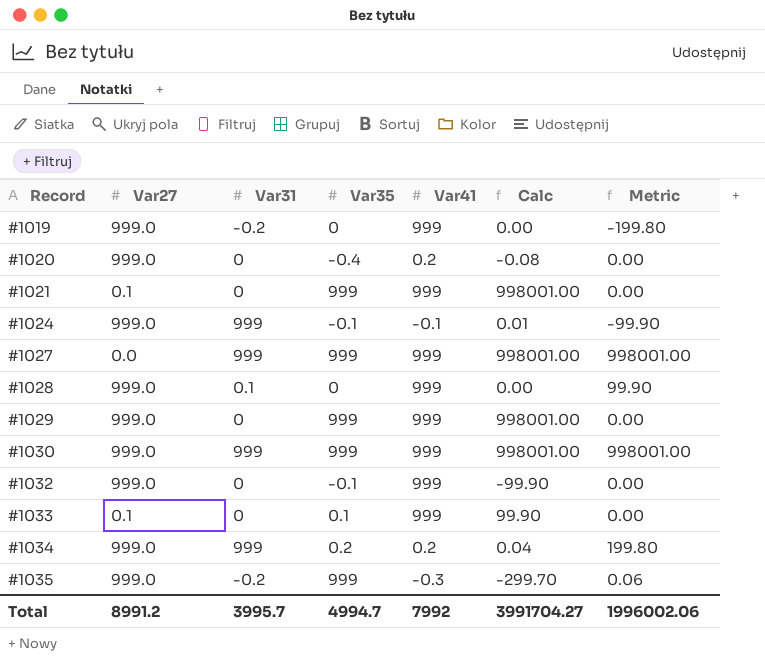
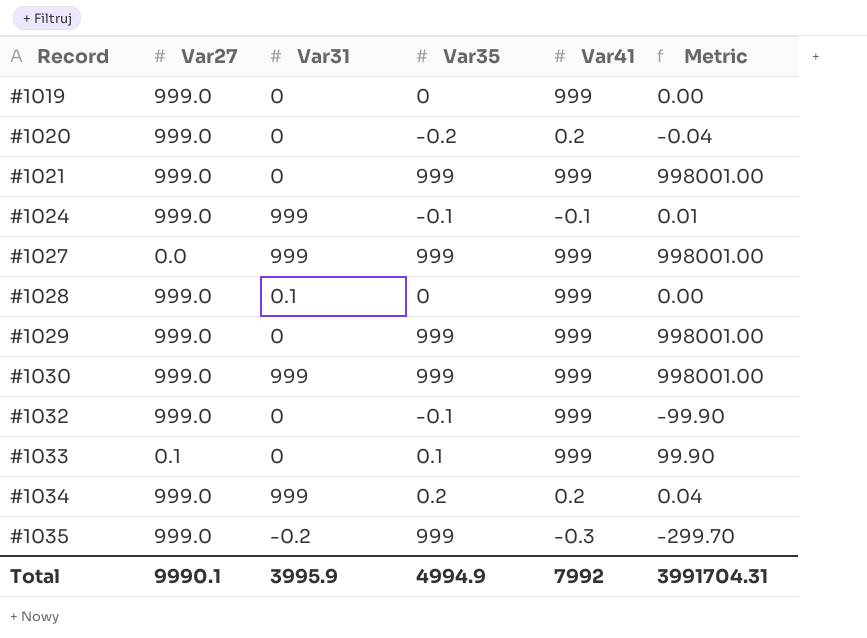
column Calc | formula: [Var35] * [Var41] -> none
column Metric | formula: [Var31] * [Var41] -> [Var35] * [Var41]
#1019 | Var31: -0.2 -> 0
#1020 | Var35: -0.4 -> -0.2
#1021 | Var27: 0.1 -> 999.0
Total | Var27: 8991.2 -> 9990.1
Total | Var31: 3995.7 -> 3995.9
Total | Var35: 4994.7 -> 4994.9
Total | Metric: 1996002.06 -> 3991704.31

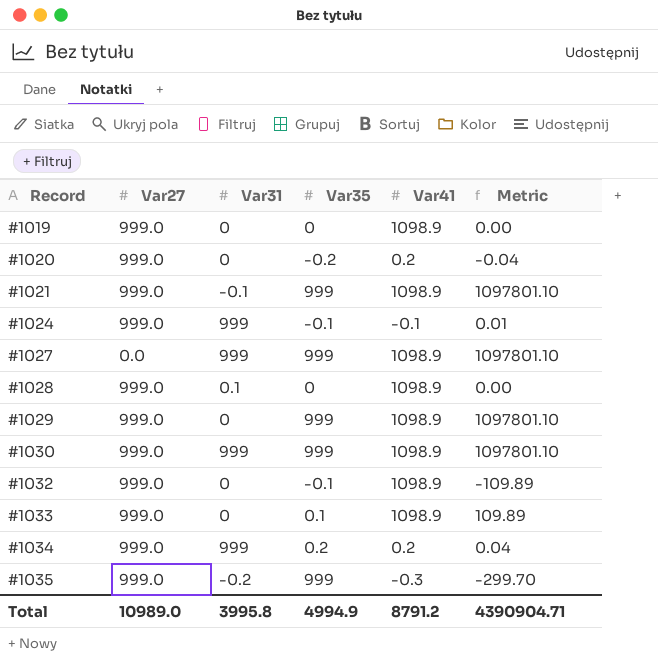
#1019 | Var41: 999 -> 1098.9
#1021 | Var31: 0 -> -0.1
#1021 | Var41: 999 -> 1098.9
#1021 | Metric: 998001.00 -> 1097801.10
#1027 | Var41: 999 -> 1098.9
#1027 | Metric: 998001.00 -> 1097801.10
#1028 | Var41: 999 -> 1098.9
#1029 | Var41: 999 -> 1098.9
#1029 | Metric: 998001.00 -> 1097801.10
#1030 | Var41: 999 -> 1098.9
#1030 | Metric: 998001.00 -> 1097801.10
#1032 | Var41: 999 -> 1098.9
#1032 | Metric: -99.90 -> -109.89
#1033 | Var27: 0.1 -> 999.0
#1033 | Var41: 999 -> 1098.9
#1033 | Metric: 99.90 -> 109.89
Total | Var27: 9990.1 -> 10989.0
Total | Var31: 3995.9 -> 3995.8
Total | Var41: 7992 -> 8791.2
Total | Metric: 3991704.31 -> 4390904.71

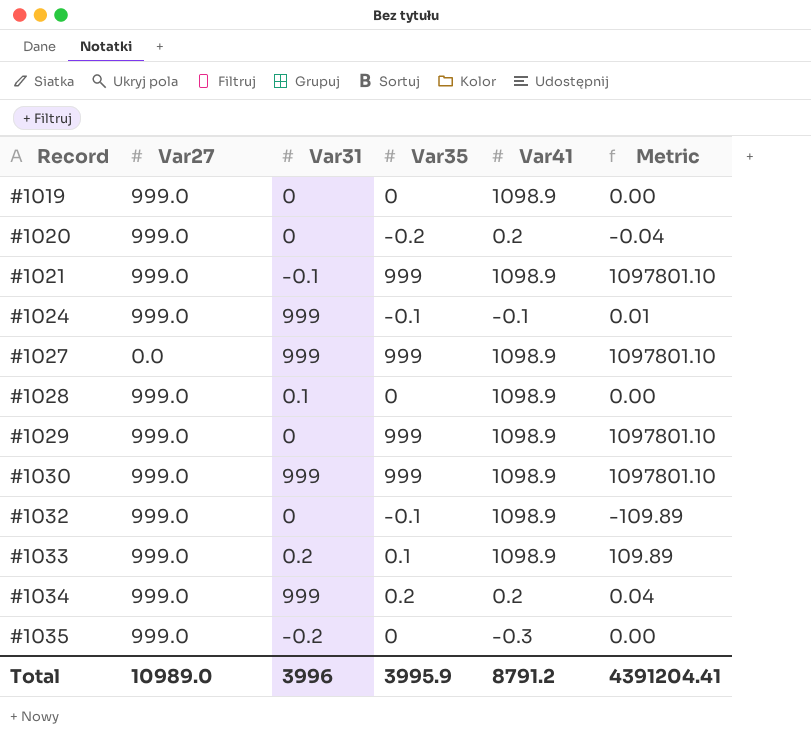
#1033 | Var31: 0 -> 0.2
#1035 | Var35: 999 -> 0
#1035 | Metric: -299.70 -> 0.00
Total | Var31: 3995.8 -> 3996
Total | Var35: 4994.9 -> 3995.9
Total | Metric: 4390904.71 -> 4391204.41

